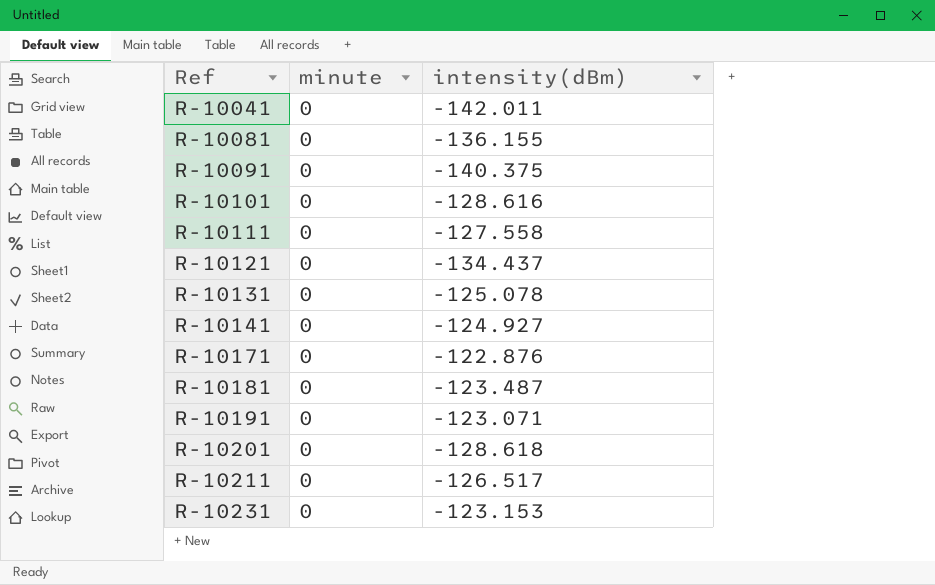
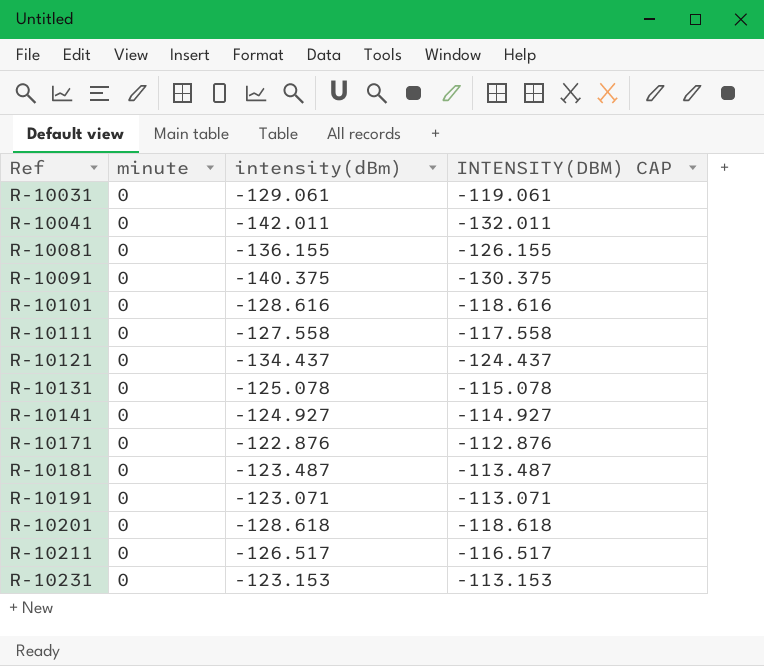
column INTENSITY(DBM) CAP | formula: none -> [intensity(dBm)] + 10
row R-10031: none -> 0 | -129.061 | -119.061

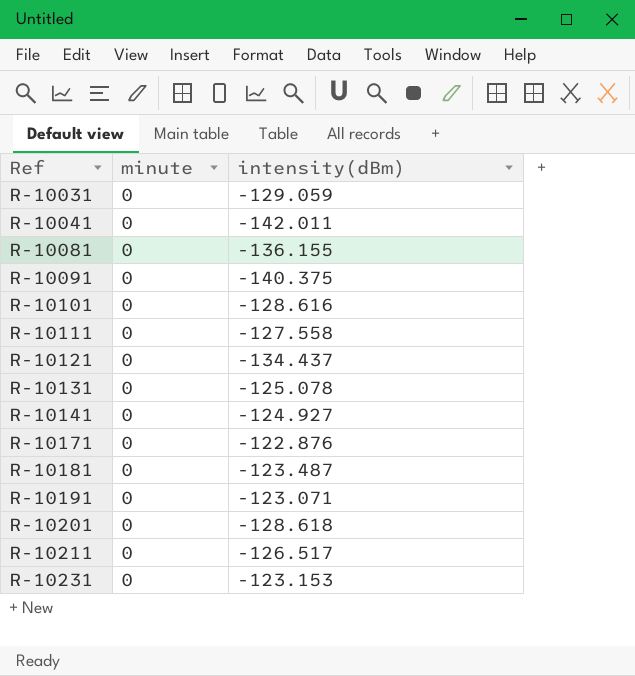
column INTENSITY(DBM) CAP | formula: [intensity(dBm)] + 10 -> none
R-10031 | intensity(dBm): -129.061 -> -129.059

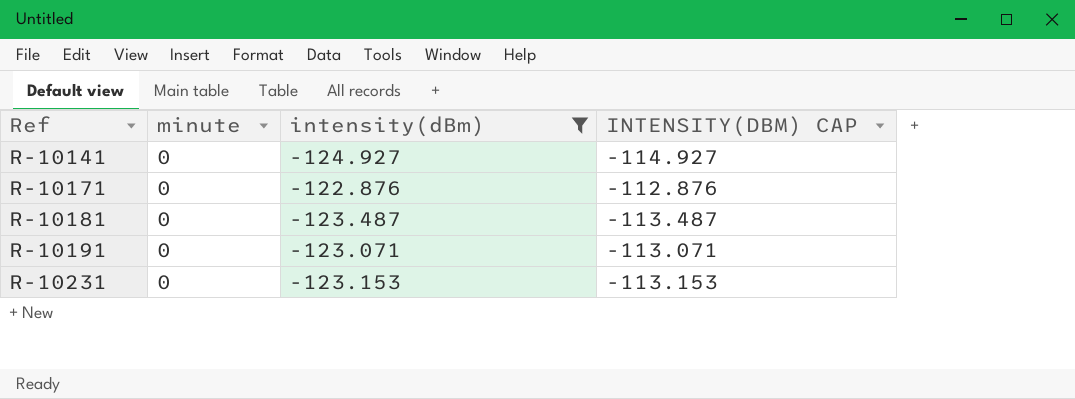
filter: none -> intensity(dBm) >= -124.927
column INTENSITY(DBM) CAP | formula: none -> [intensity(dBm)] + 10

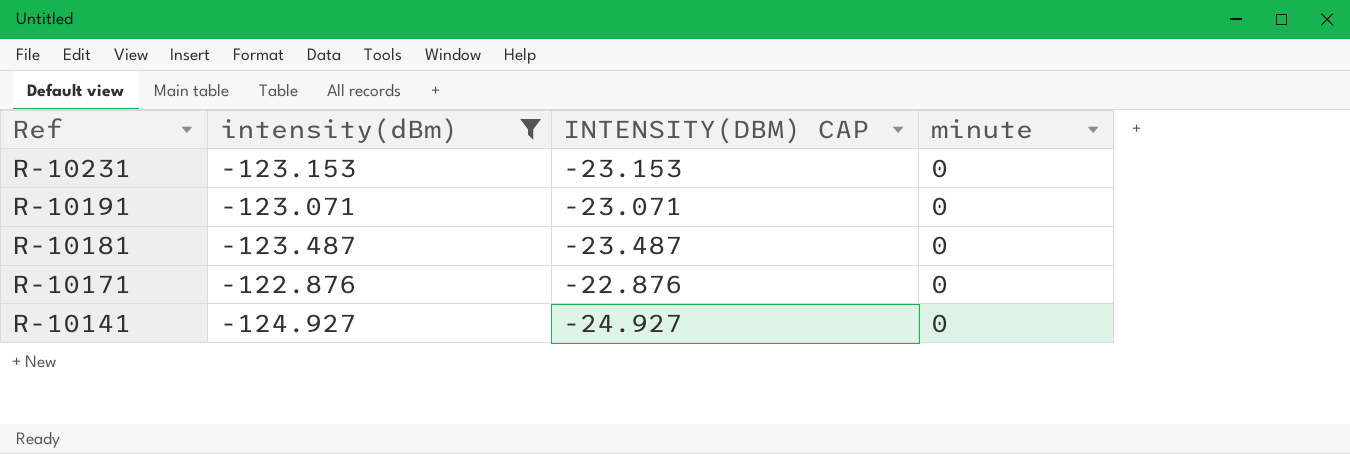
row order: Ref ascending -> Ref descending
column INTENSITY(DBM) CAP | formula: [intensity(dBm)] + 10 -> [intensity(dBm)] + 100
column minute | position: 2 -> 4

